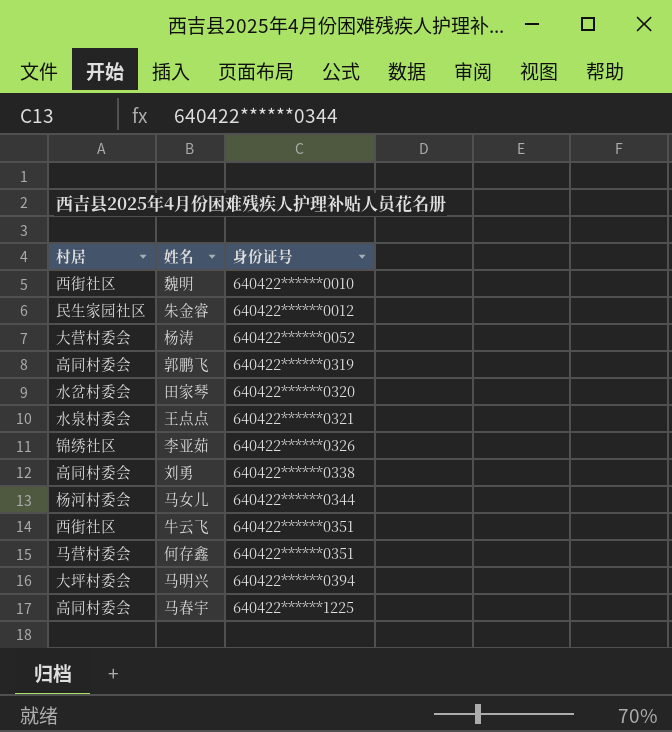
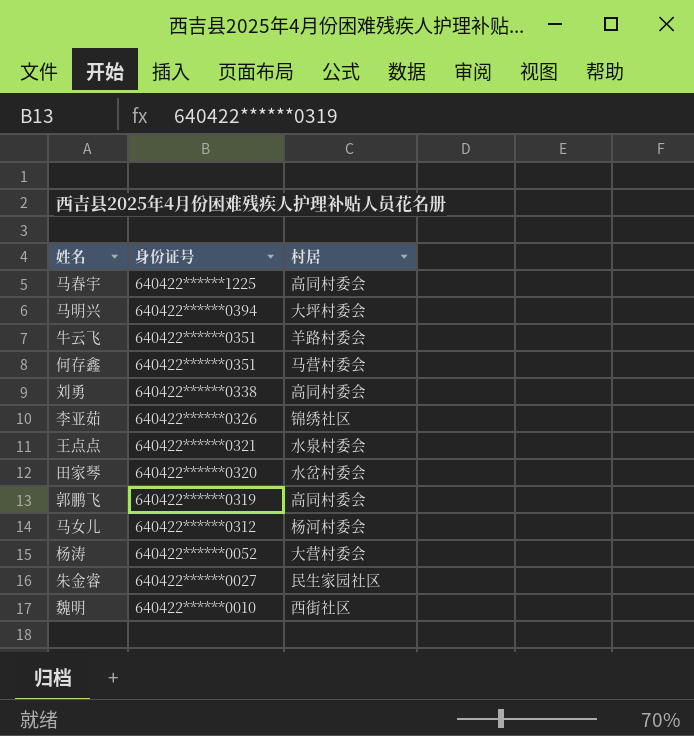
row order: 身份证号 ascending -> 身份证号 descending
column 村居 | position: 1 -> 3
牛云飞 | 村居: 西街社区 -> 羊路村委会
马女儿 | 身份证号: 640422******0344 -> 640422******0312
朱金睿 | 身份证号: 640422******0012 -> 640422******0027

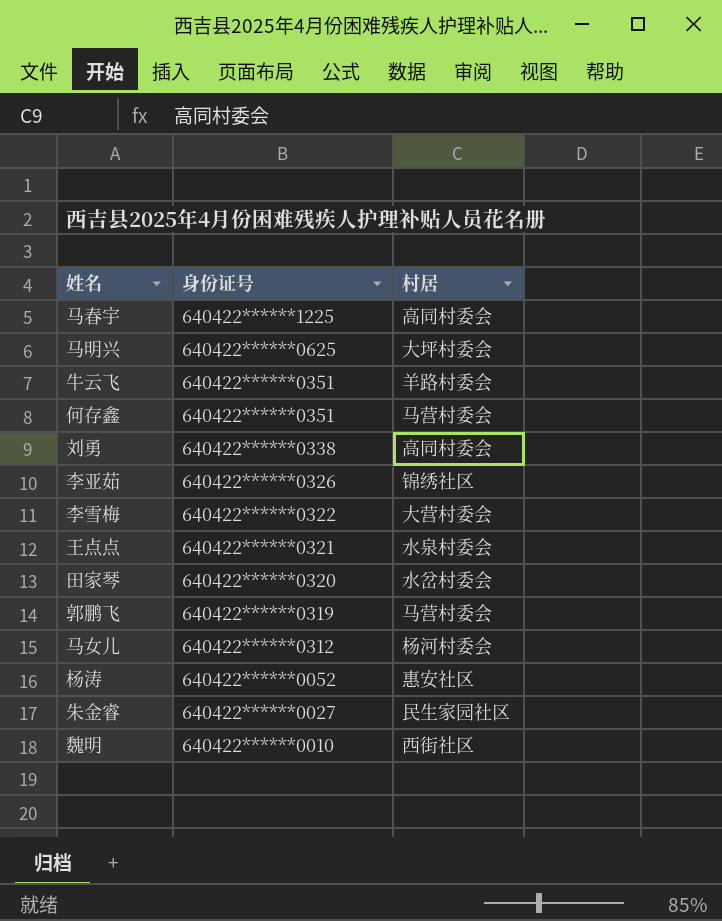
马明兴 | 身份证号: 640422******0394 -> 640422******0625
row 李雪梅: none -> 640422******0322 | 大营村委会
郭鹏飞 | 村居: 高同村委会 -> 马营村委会
杨涛 | 村居: 大营村委会 -> 惠安社区

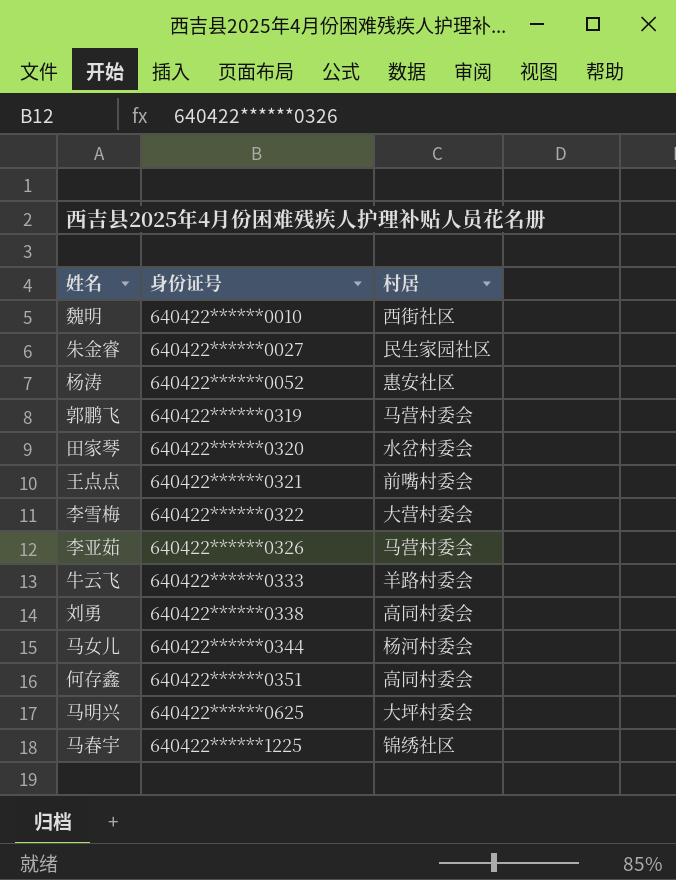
row order: 身份证号 descending -> 身份证号 ascending
王点点 | 村居: 水泉村委会 -> 前嘴村委会
李亚茹 | 村居: 锦绣社区 -> 马营村委会
牛云飞 | 身份证号: 640422******0351 -> 640422******0333
马女儿 | 身份证号: 640422******0312 -> 640422******0344
何存鑫 | 村居: 马营村委会 -> 高同村委会
马春宇 | 村居: 高同村委会 -> 锦绣社区

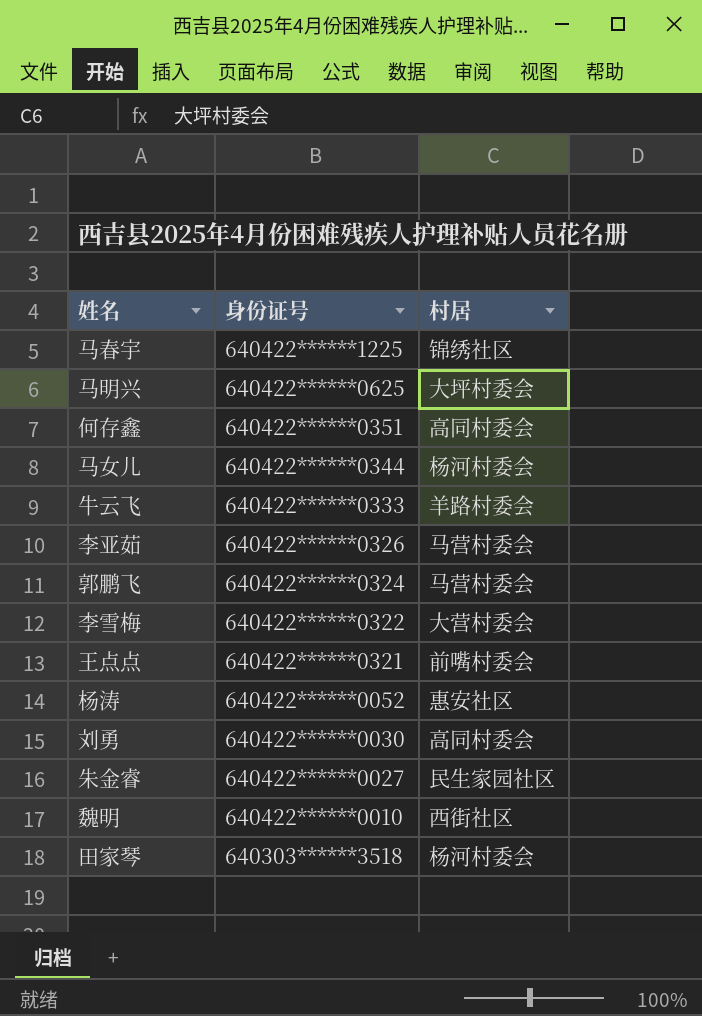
row order: 身份证号 ascending -> 身份证号 descending
郭鹏飞 | 身份证号: 640422******0319 -> 640422******0324
刘勇 | 身份证号: 640422******0338 -> 640422******0030
田家琴 | 身份证号: 640422******0320 -> 640303******3518
田家琴 | 村居: 水岔村委会 -> 杨河村委会

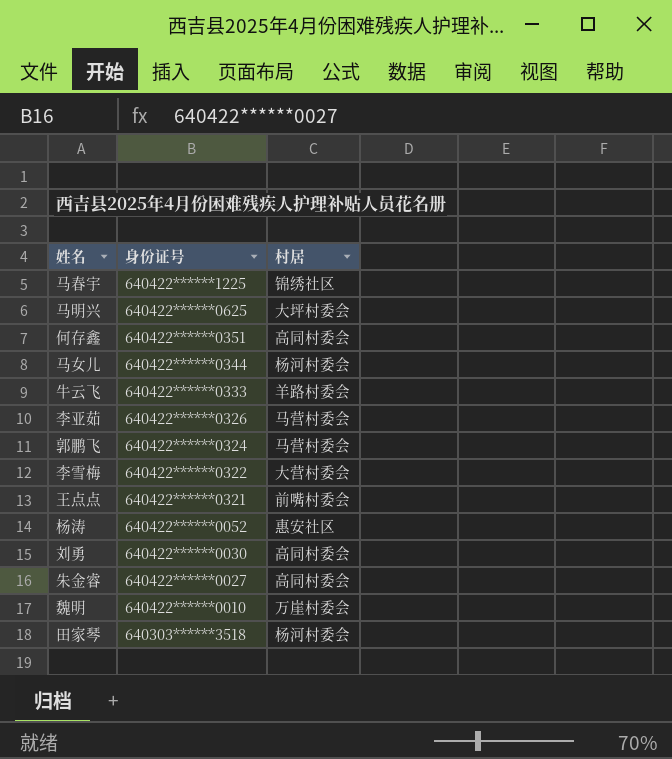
朱金睿 | 村居: 民生家园社区 -> 高同村委会
魏明 | 村居: 西街社区 -> 万崖村委会

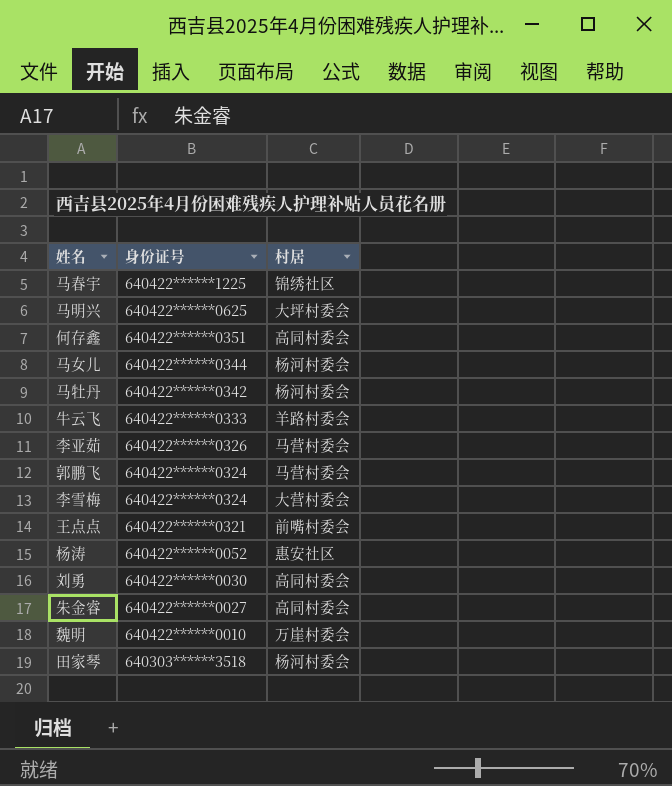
row 马牡丹: none -> 640422******0342 | 杨河村委会
李雪梅 | 身份证号: 640422******0322 -> 640422******0324

